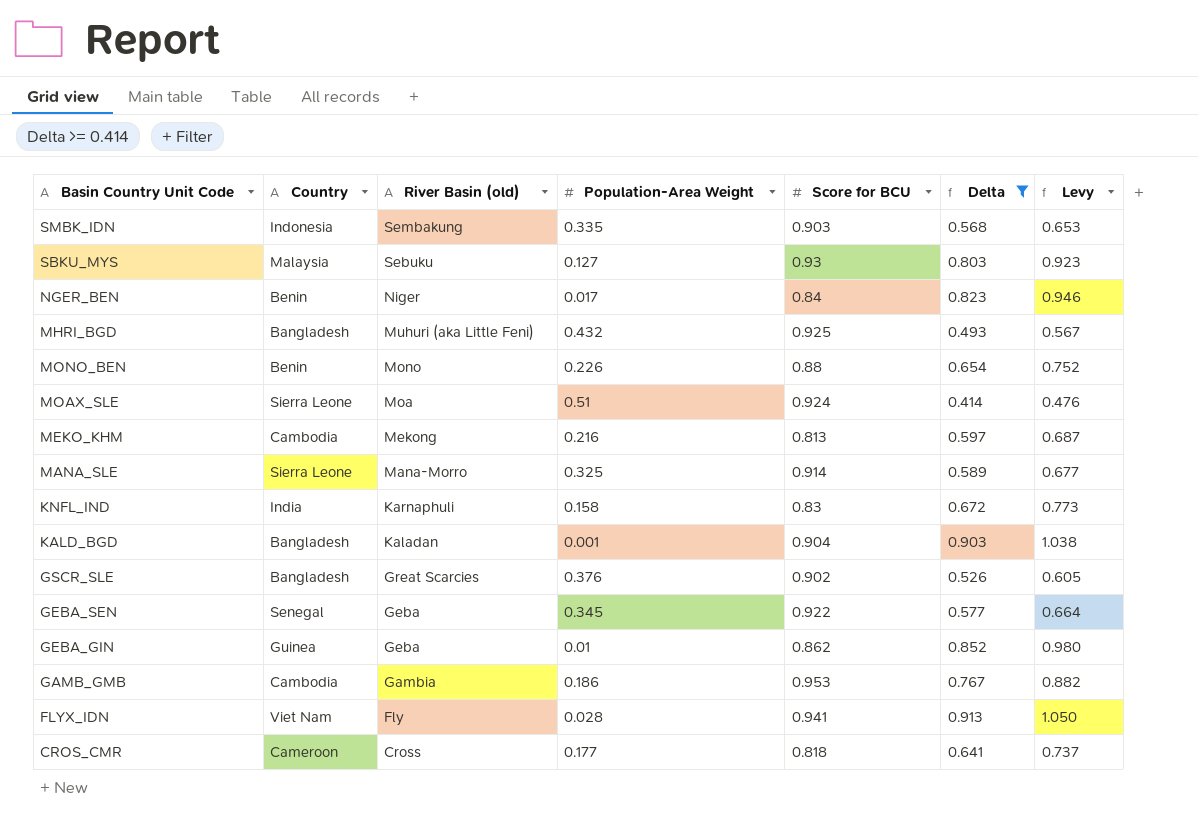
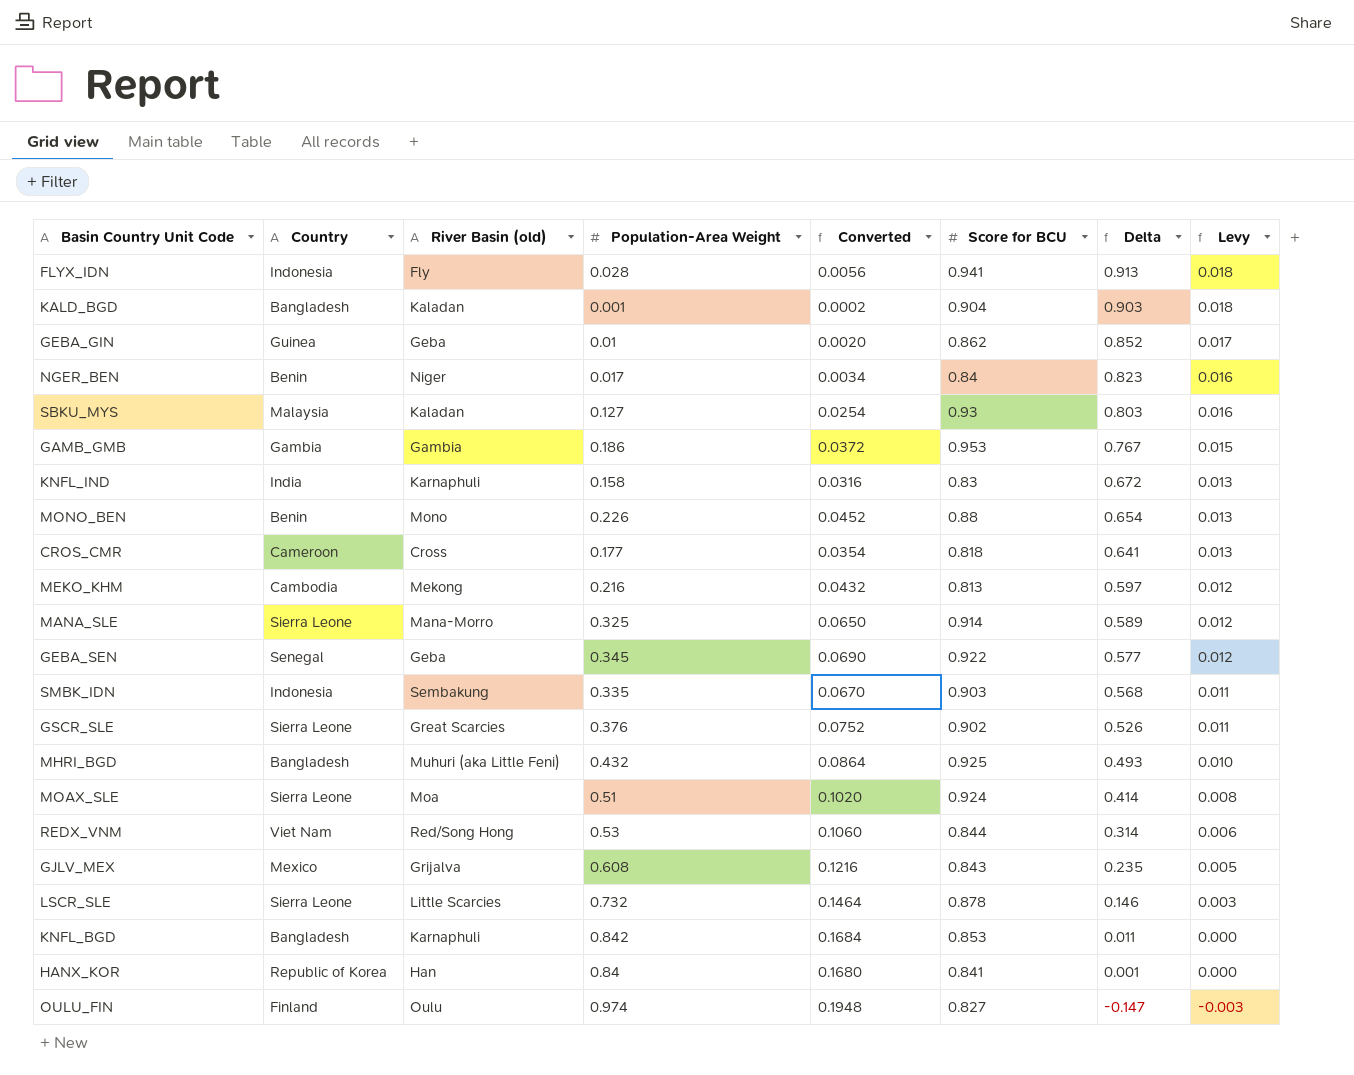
filter: Delta >= 0.414 -> none
row order: River Basin (old) descending -> Delta descending
column Converted | formula: none -> [Population-Area Weight] * 0.2
column Levy | formula: [Delta] * 1.15 -> [Delta] * 0.02
FLYX_IDN | Country: Viet Nam -> Indonesia
SBKU_MYS | River Basin (old): Sebuku -> Kaladan
GAMB_GMB | Country: Cambodia -> Gambia
GSCR_SLE | Country: Bangladesh -> Sierra Leone

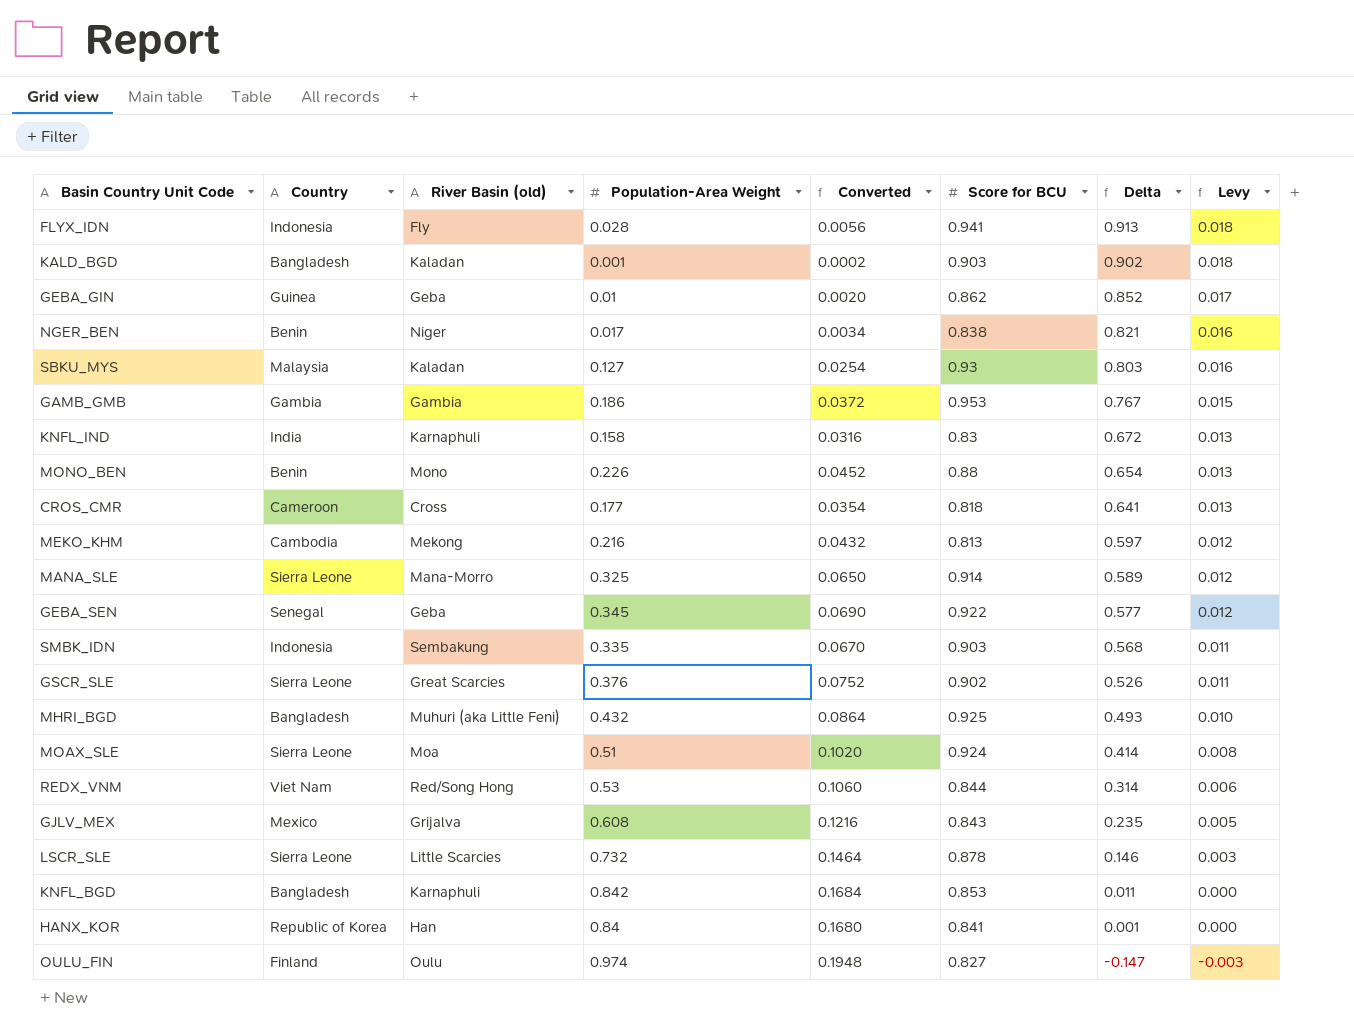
KALD_BGD | Score for BCU: 0.904 -> 0.903
KALD_BGD | Delta: 0.903 -> 0.902
NGER_BEN | Score for BCU: 0.84 -> 0.838
NGER_BEN | Delta: 0.823 -> 0.821

